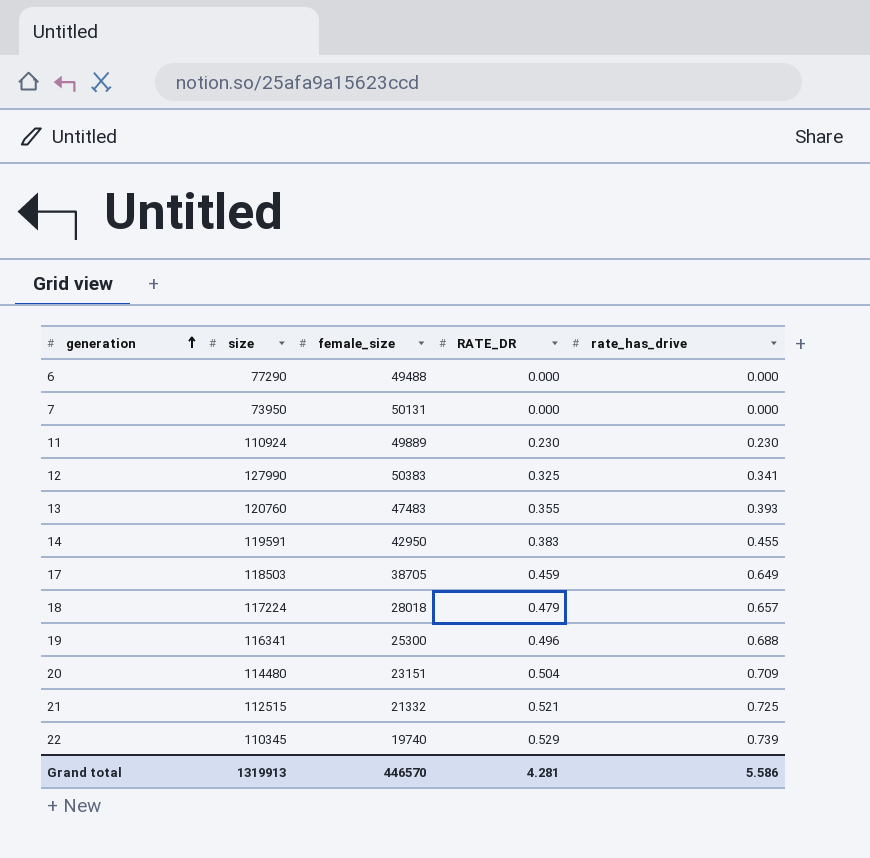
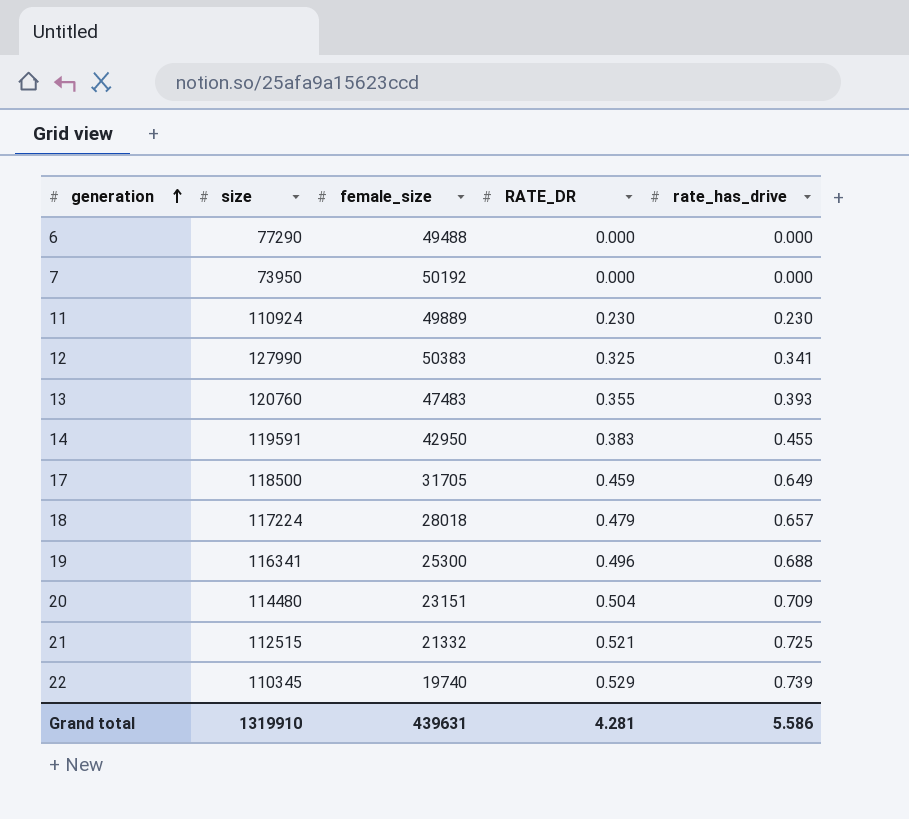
7 | female_size: 50131 -> 50192
17 | size: 118503 -> 118500
17 | female_size: 38705 -> 31705
Grand total | size: 1319913 -> 1319910
Grand total | female_size: 446570 -> 439631

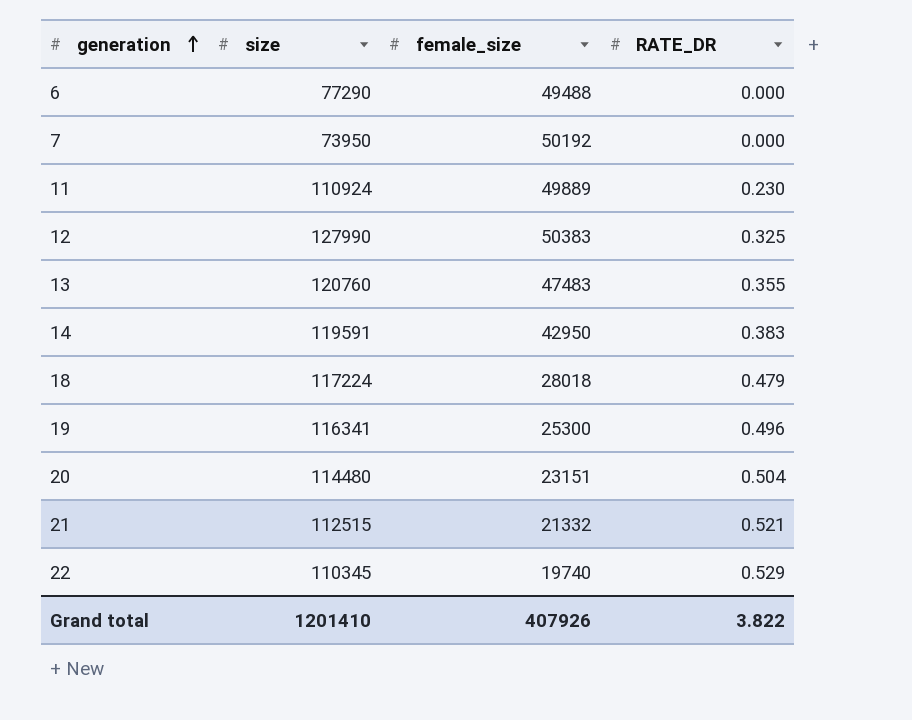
column rate_has_drive | position: 5 -> none
row 17: 118500 | 31705 | 0.459 | 0.649 -> none
Grand total | size: 1319910 -> 1201410
Grand total | female_size: 439631 -> 407926
Grand total | RATE_DR: 4.281 -> 3.822

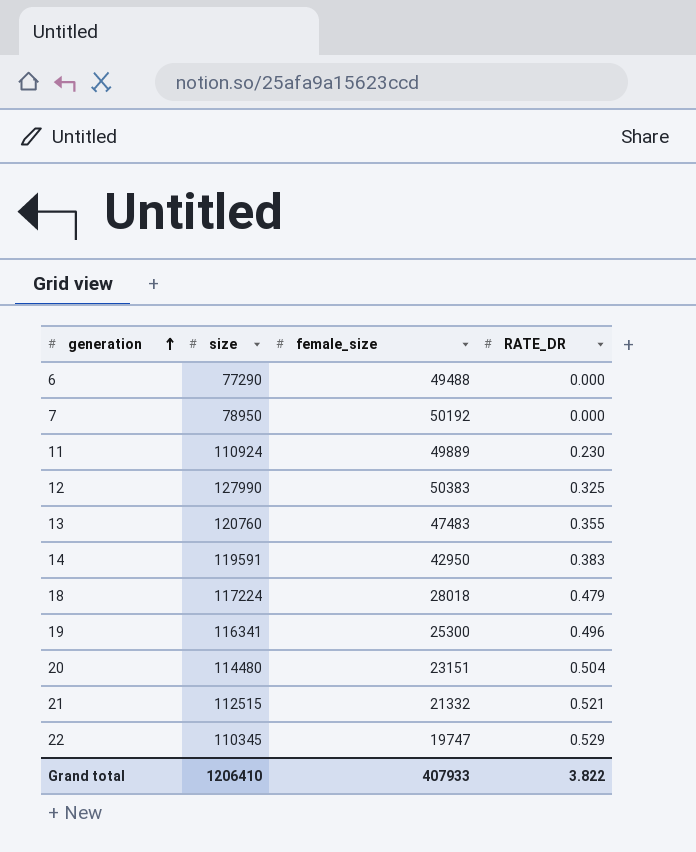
7 | size: 73950 -> 78950
22 | female_size: 19740 -> 19747
Grand total | size: 1201410 -> 1206410
Grand total | female_size: 407926 -> 407933

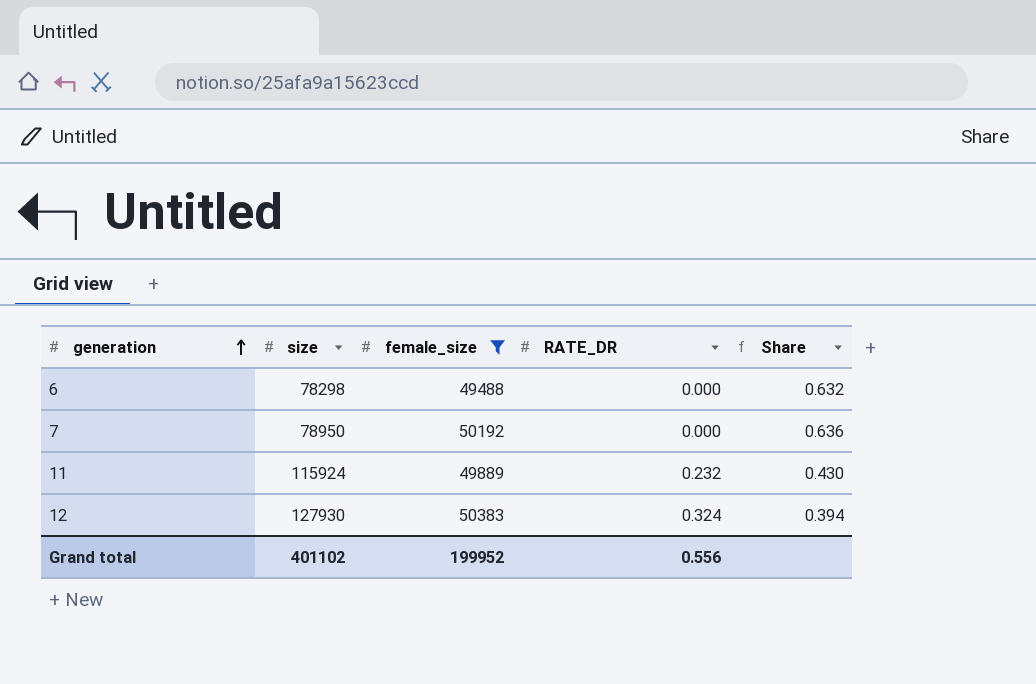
filter: none -> female_size >= 49488
column Share | formula: none -> [female_size] / [size]
6 | size: 77290 -> 78298
11 | size: 110924 -> 115924
11 | RATE_DR: 0.230 -> 0.232
12 | size: 127990 -> 127930
12 | RATE_DR: 0.325 -> 0.324
Grand total | size: 1206410 -> 401102
Grand total | female_size: 407933 -> 199952
Grand total | RATE_DR: 3.822 -> 0.556

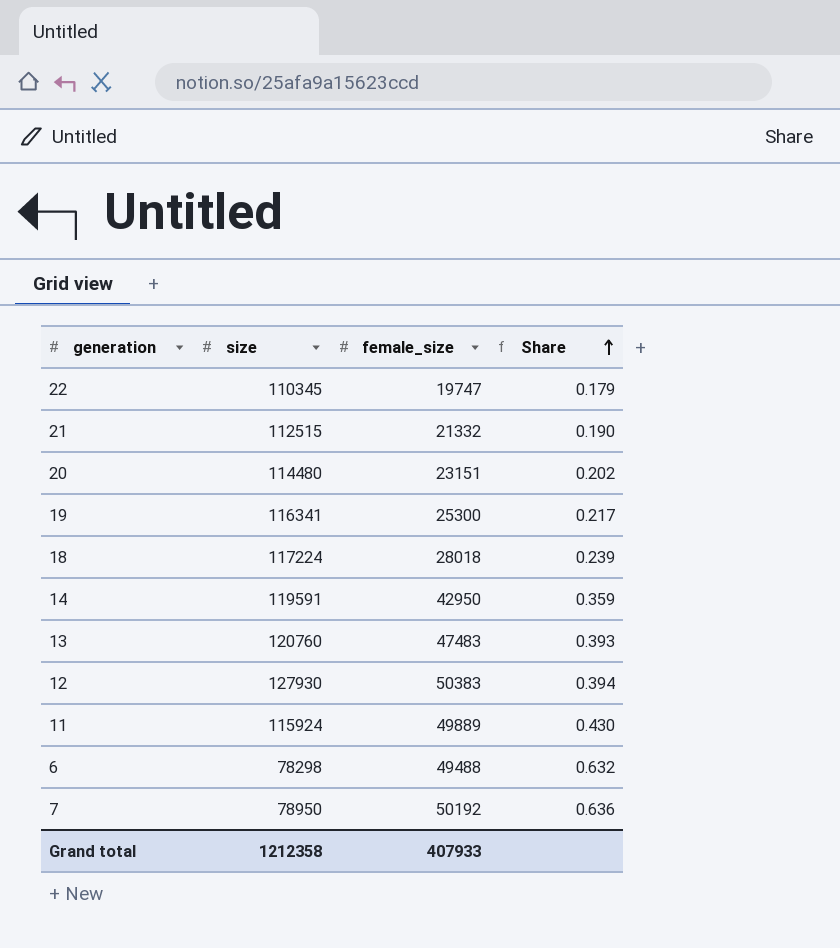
filter: female_size >= 49488 -> none
row order: generation ascending -> Share ascending
column RATE_DR | position: 4 -> none
Grand total | size: 401102 -> 1212358
Grand total | female_size: 199952 -> 407933

